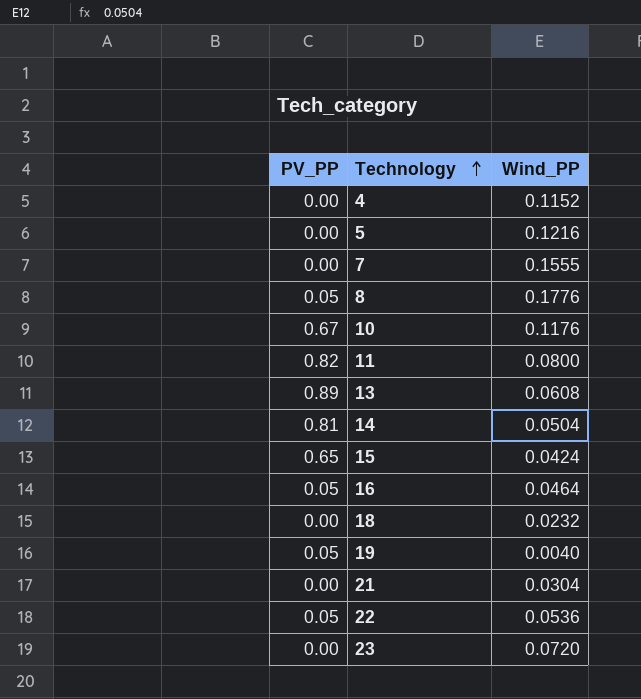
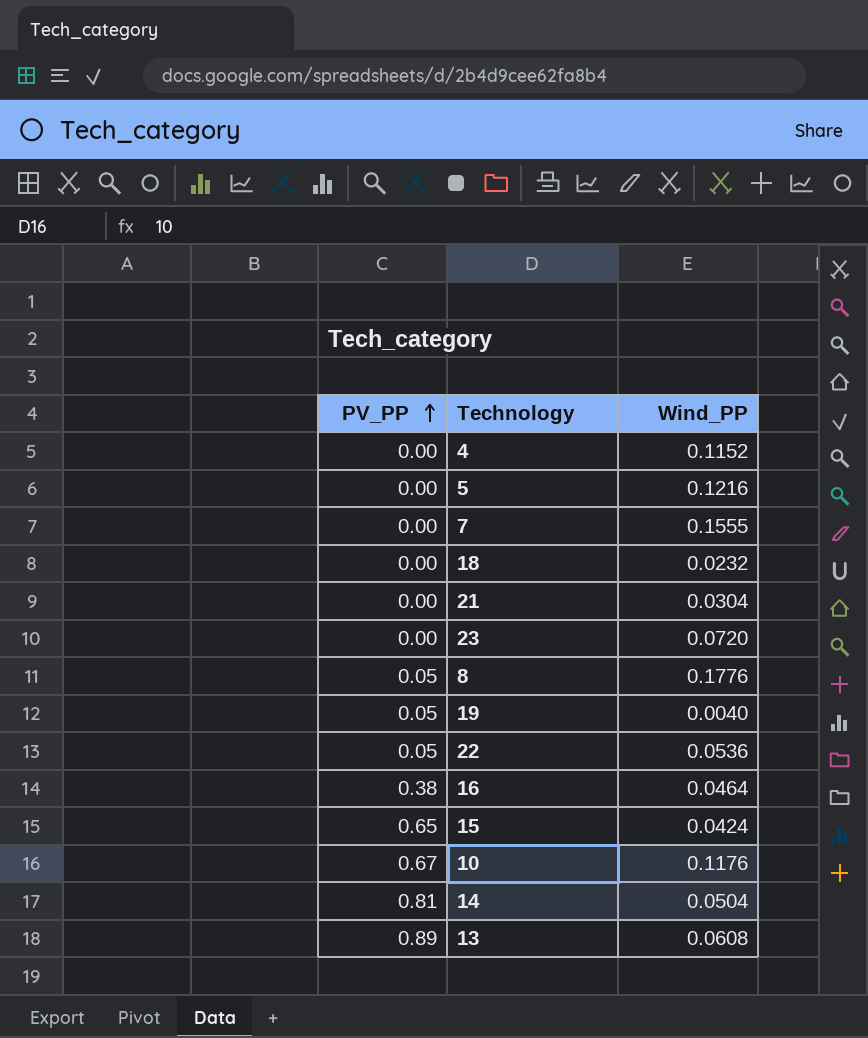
row order: Technology ascending -> PV_PP ascending
row 11: 0.82 | 0.0800 -> none
16 | PV_PP: 0.05 -> 0.38

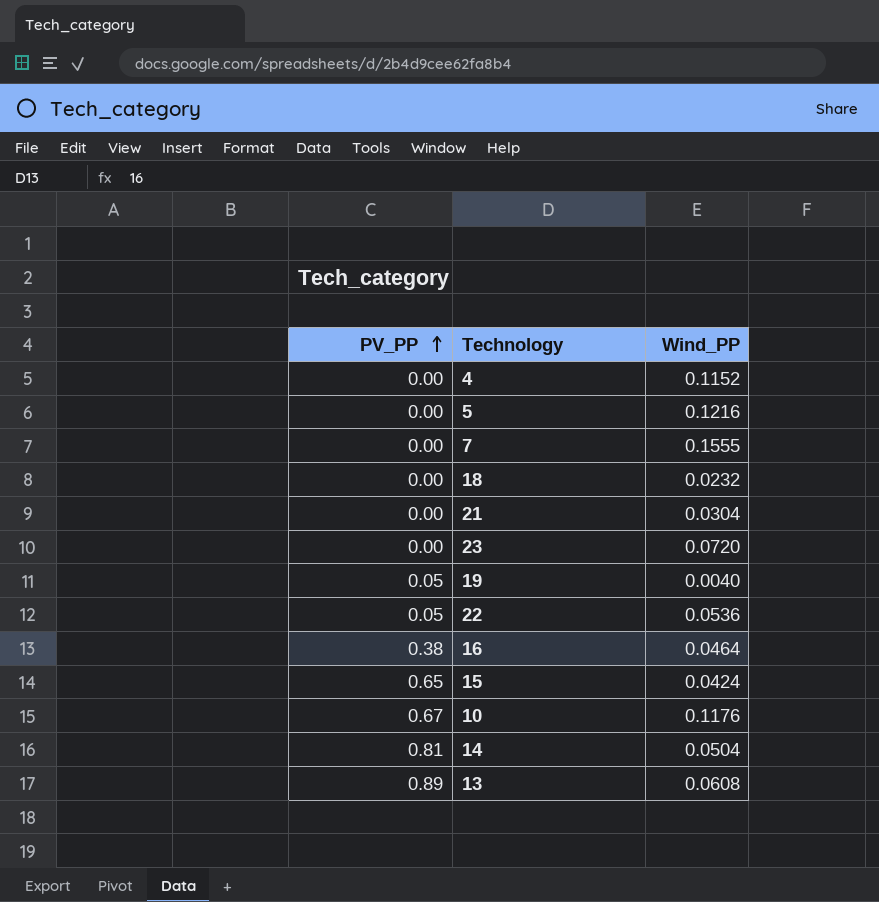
row 8: 0.05 | 0.1776 -> none

